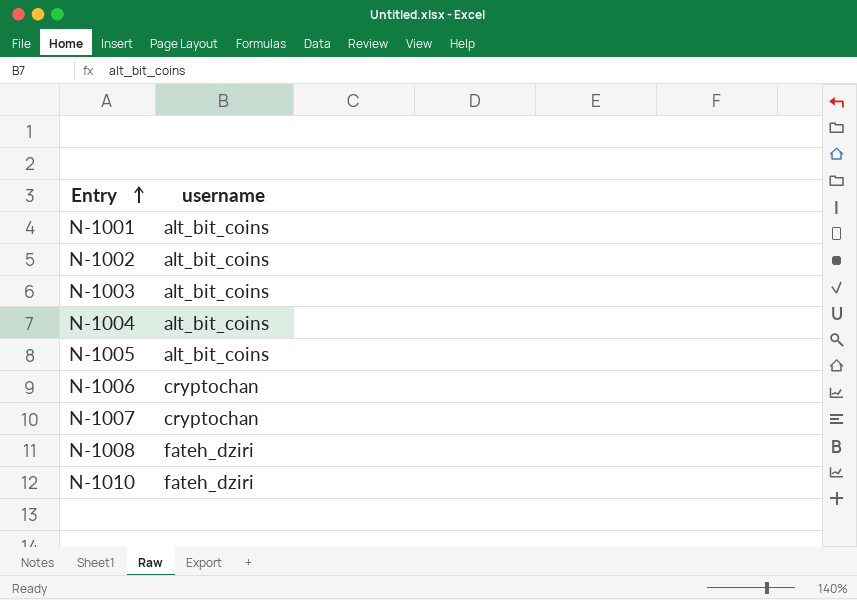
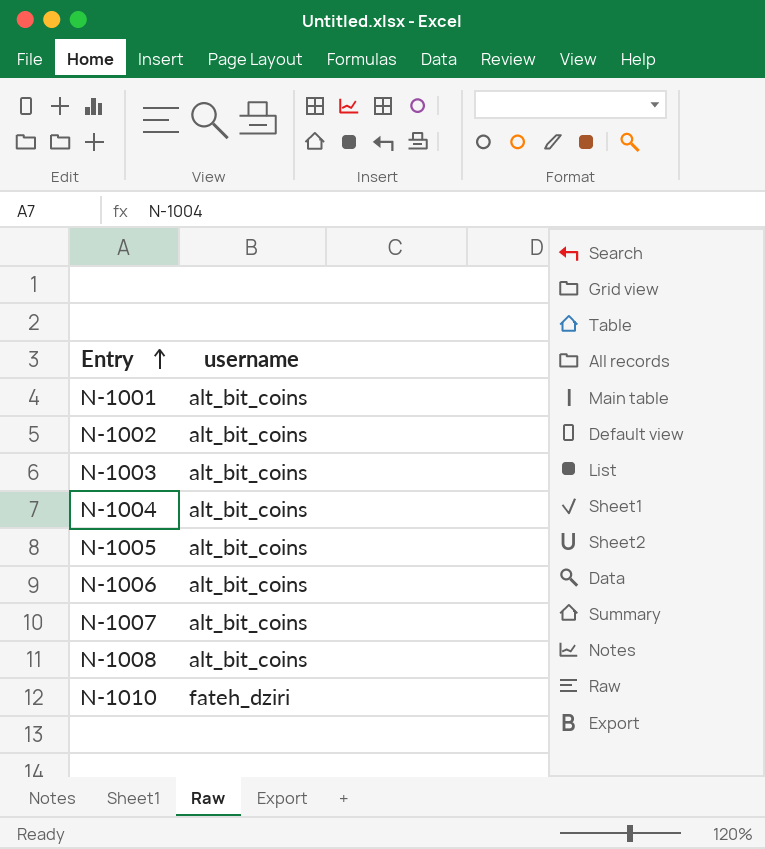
N-1006 | username: cryptochan -> alt_bit_coins
N-1007 | username: cryptochan -> alt_bit_coins
N-1008 | username: fateh_dziri -> alt_bit_coins

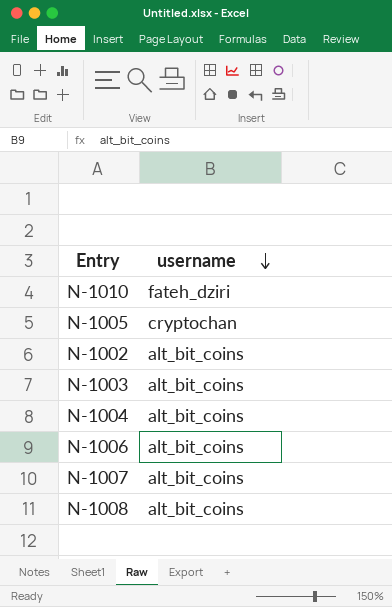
row order: Entry ascending -> username descending
row N-1001: alt_bit_coins -> none
N-1005 | username: alt_bit_coins -> cryptochan

